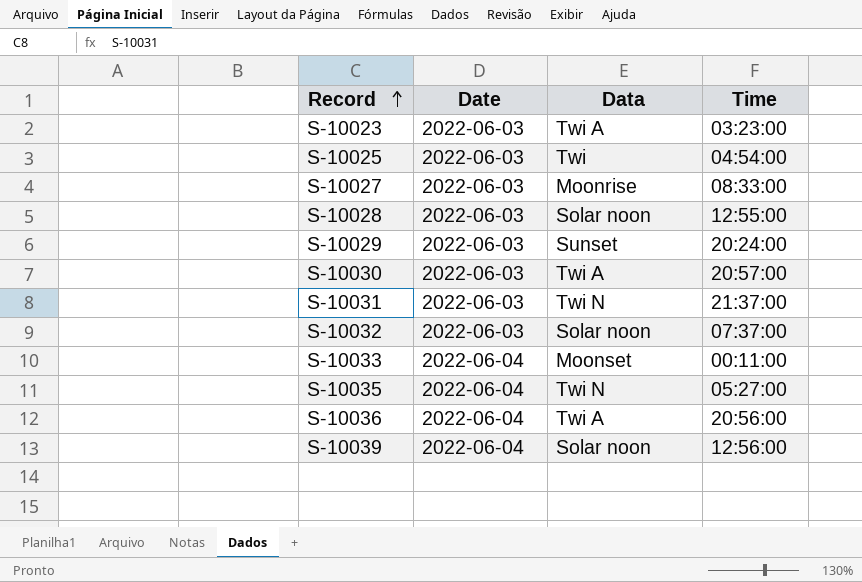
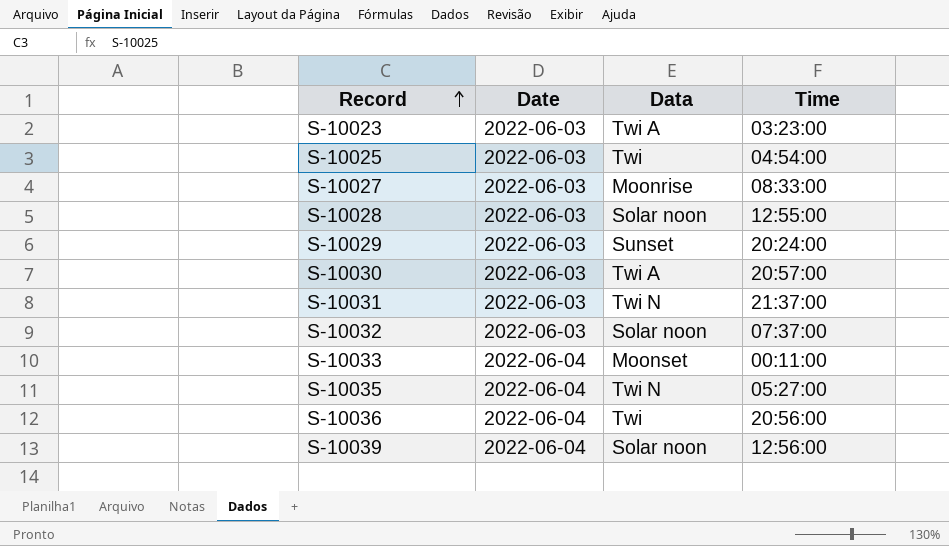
S-10036 | Data: Twi A -> Twi

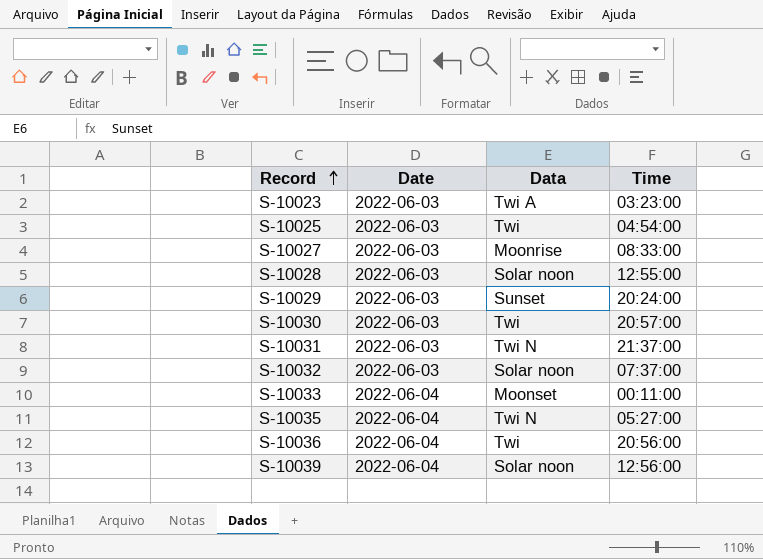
S-10030 | Data: Twi A -> Twi

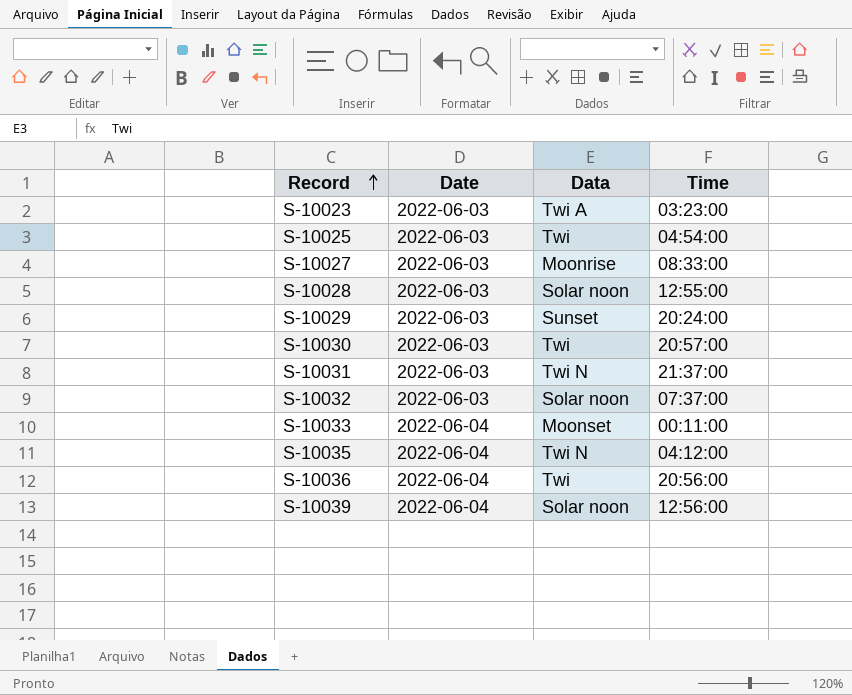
S-10035 | Time: 05:27:00 -> 04:12:00

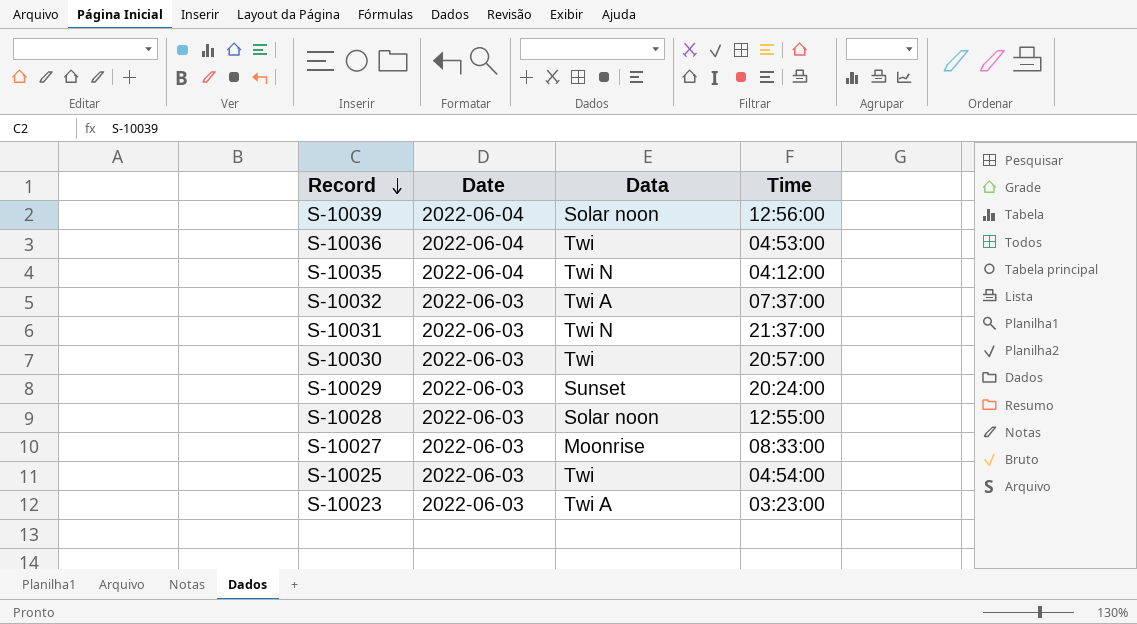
row order: Record ascending -> Record descending
row S-10033: 2022-06-04 | Moonset | 00:11:00 -> none
S-10036 | Time: 20:56:00 -> 04:53:00
S-10032 | Data: Solar noon -> Twi A

